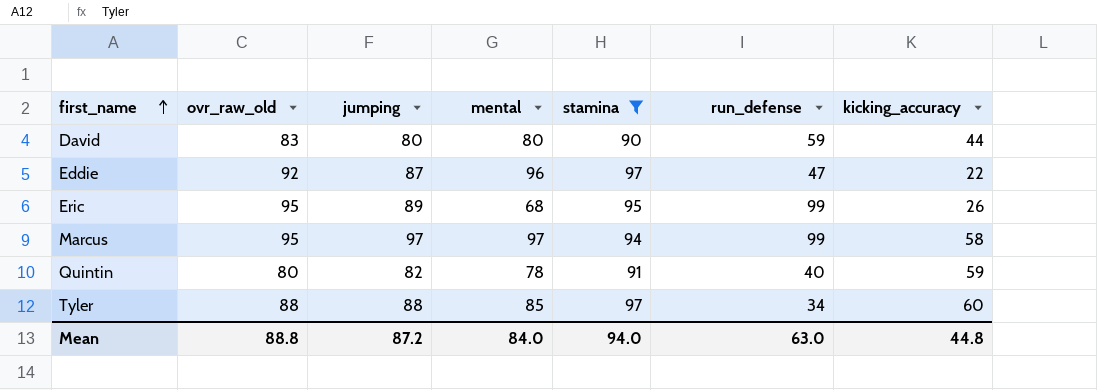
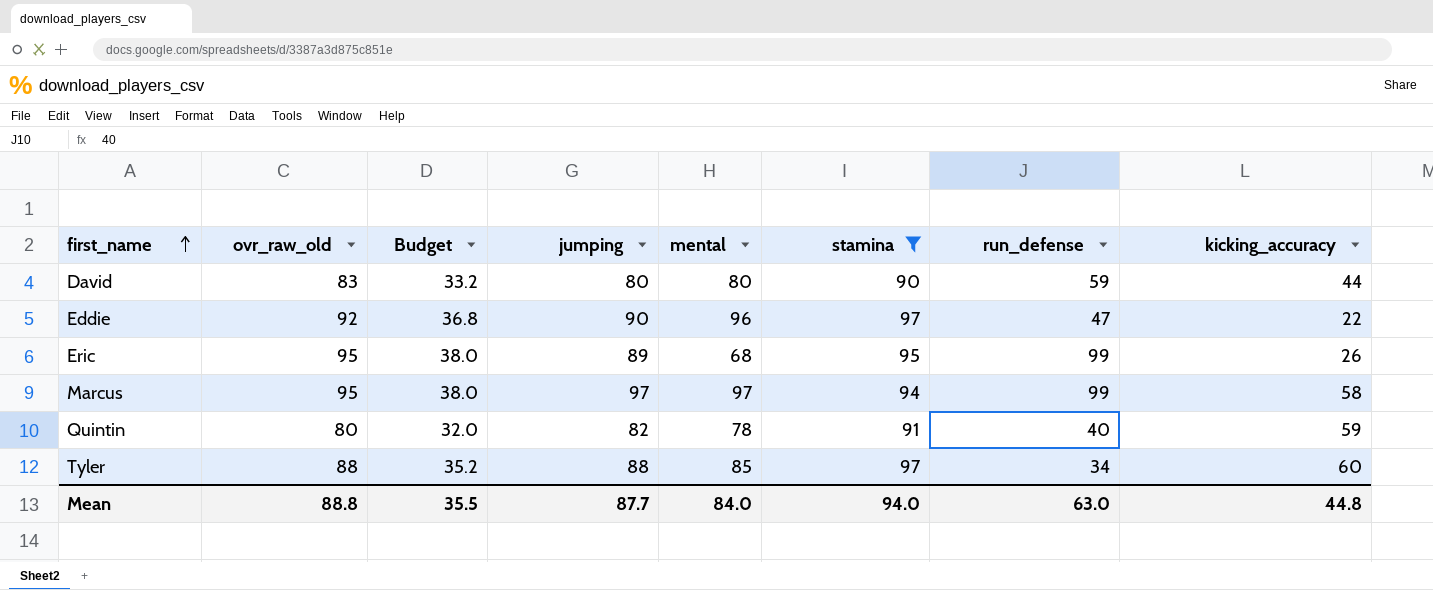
column Budget | formula: none -> [ovr_raw_old] * 0.4
Eddie | jumping: 87 -> 90
Mean | jumping: 87.2 -> 87.7

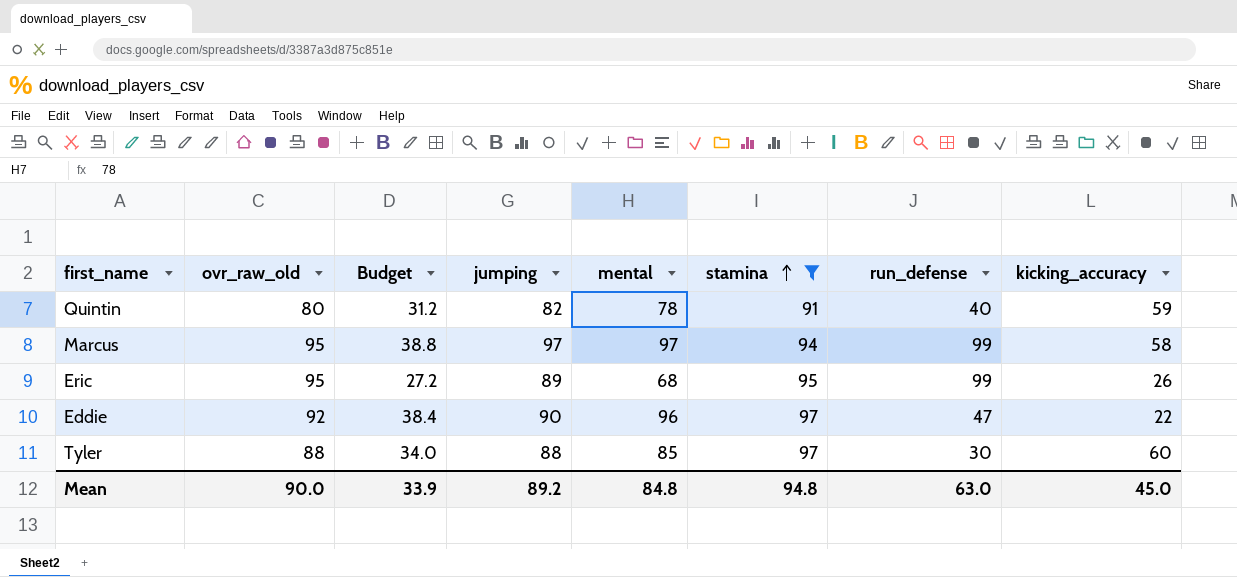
row order: first_name ascending -> stamina ascending
column Budget | formula: [ovr_raw_old] * 0.4 -> [mental] * 0.4
row David: 83 | 33.2 | 80 | 80 | 90 | 59 | 44 -> none
Tyler | run_defense: 34 -> 30
Mean | ovr_raw_old: 88.8 -> 90.0
Mean | Budget: 35.5 -> 33.9
Mean | jumping: 87.7 -> 89.2
Mean | mental: 84.0 -> 84.8
Mean | stamina: 94.0 -> 94.8
Mean | kicking_accuracy: 44.8 -> 45.0

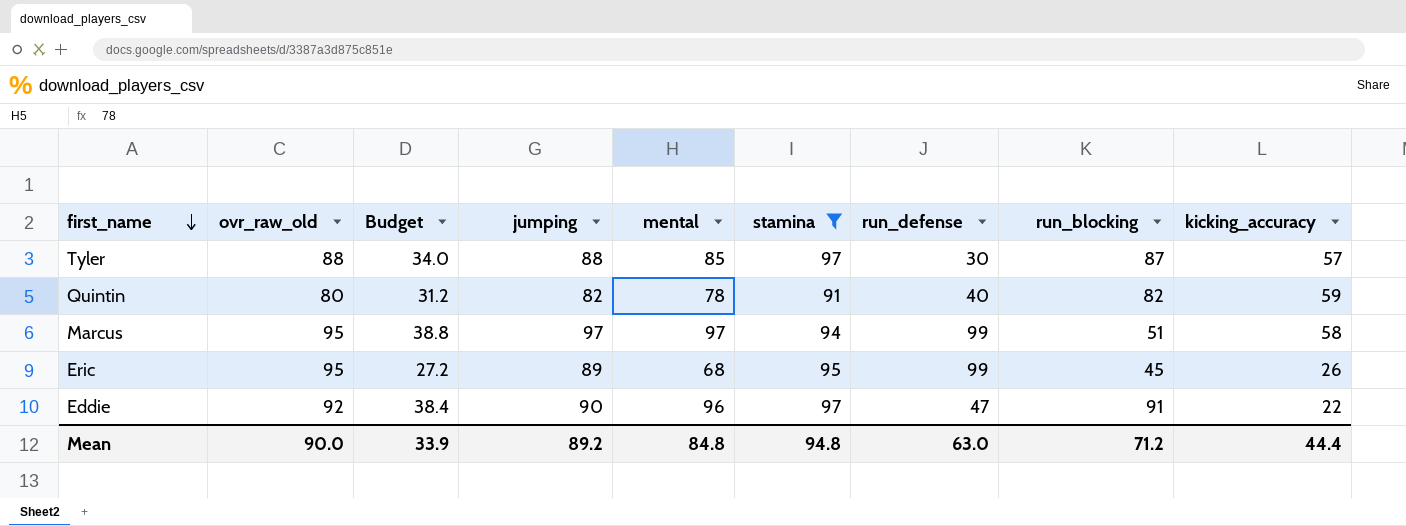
row order: stamina ascending -> first_name descending
column run_blocking | position: none -> 8
Tyler | kicking_accuracy: 60 -> 57
Mean | kicking_accuracy: 45.0 -> 44.4

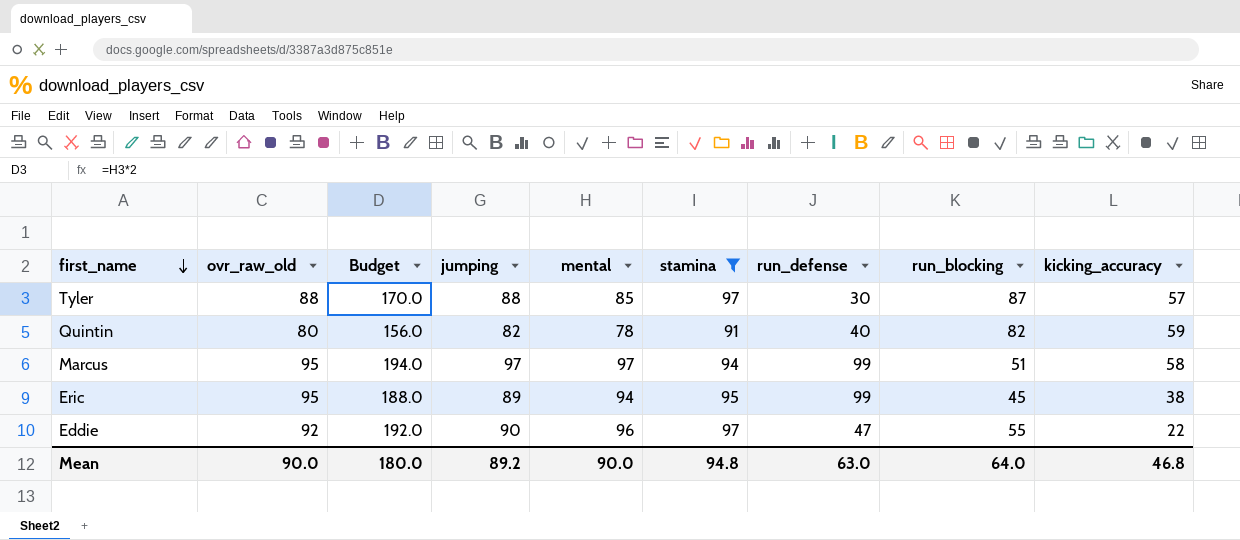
column Budget | formula: [mental] * 0.4 -> [mental] * 2
Eric | mental: 68 -> 94
Eric | kicking_accuracy: 26 -> 38
Eddie | run_blocking: 91 -> 55
Mean | Budget: 33.9 -> 180.0
Mean | mental: 84.8 -> 90.0
Mean | run_blocking: 71.2 -> 64.0
Mean | kicking_accuracy: 44.4 -> 46.8

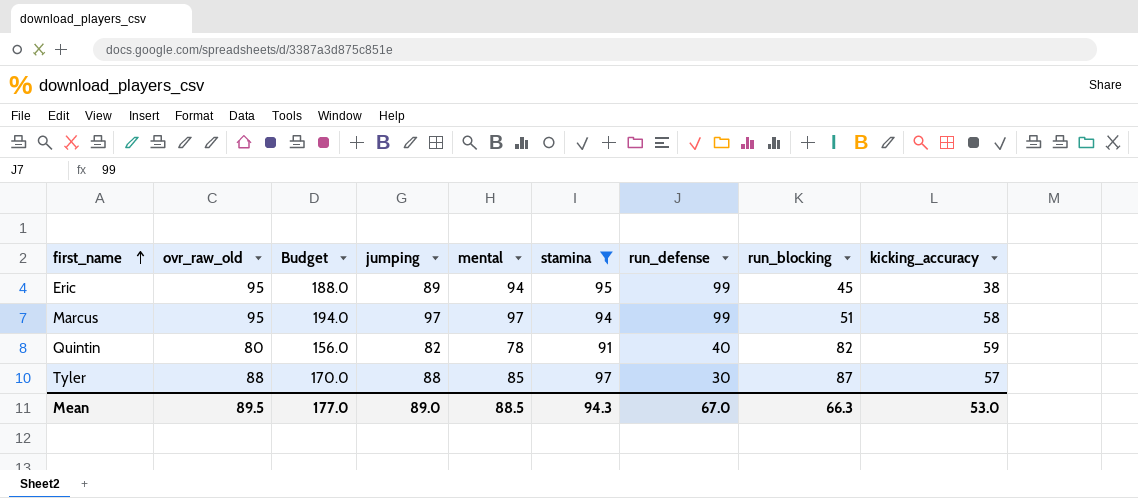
row order: first_name descending -> first_name ascending
row Eddie: 92 | 192.0 | 90 | 96 | 97 | 47 | 55 | 22 -> none
Mean | ovr_raw_old: 90.0 -> 89.5
Mean | Budget: 180.0 -> 177.0
Mean | jumping: 89.2 -> 89.0
Mean | mental: 90.0 -> 88.5
Mean | stamina: 94.8 -> 94.3
Mean | run_defense: 63.0 -> 67.0
Mean | run_blocking: 64.0 -> 66.3
Mean | kicking_accuracy: 46.8 -> 53.0

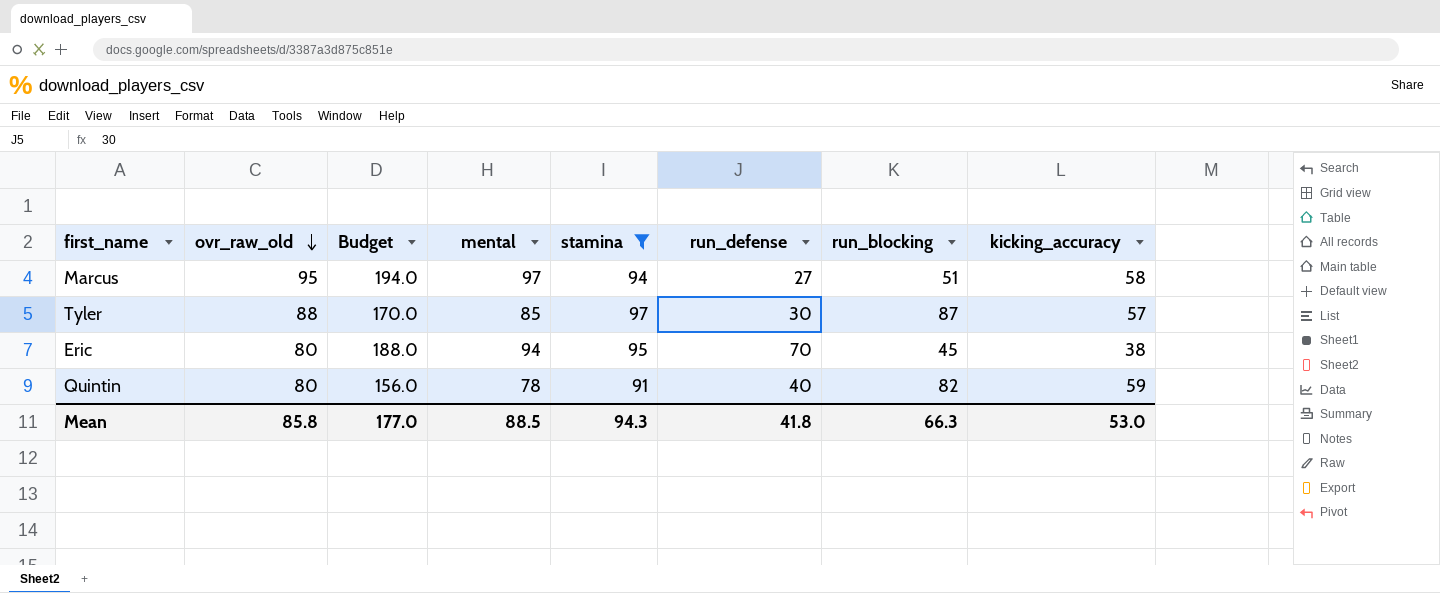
row order: first_name ascending -> ovr_raw_old descending
column jumping | position: 4 -> none
Marcus | run_defense: 99 -> 27
Eric | ovr_raw_old: 95 -> 80
Eric | run_defense: 99 -> 70
Mean | ovr_raw_old: 89.5 -> 85.8
Mean | run_defense: 67.0 -> 41.8

